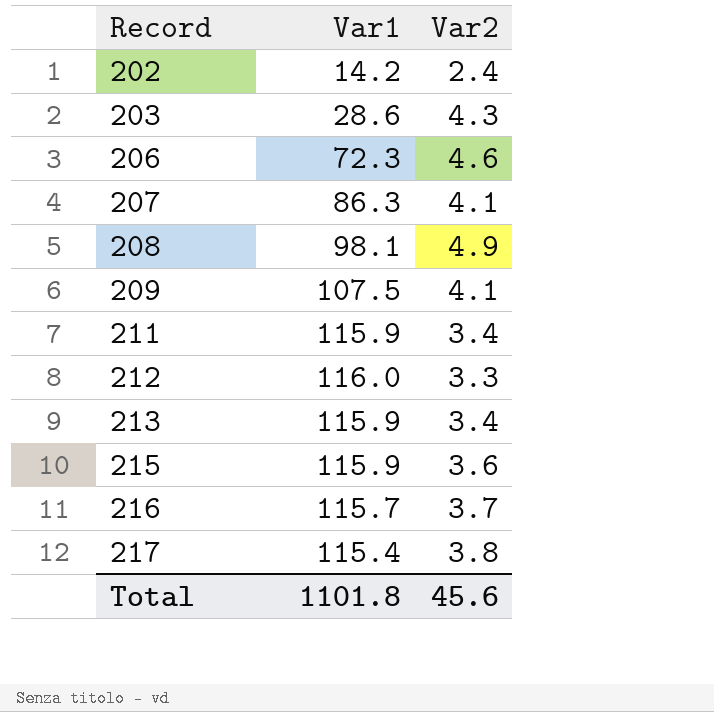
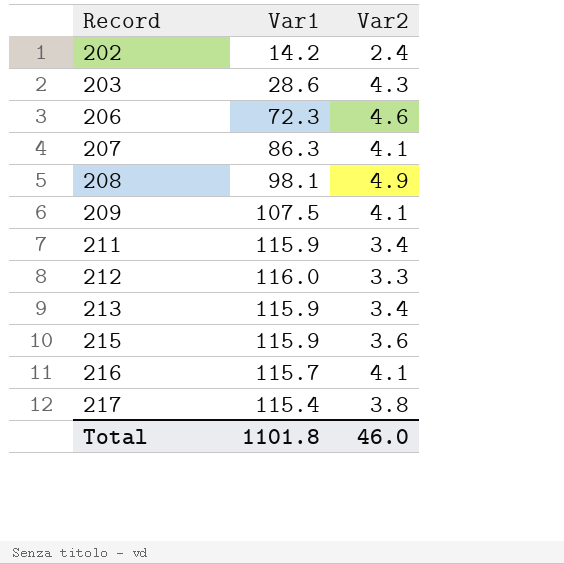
216 | Var2: 3.7 -> 4.1
Total | Var2: 45.6 -> 46.0

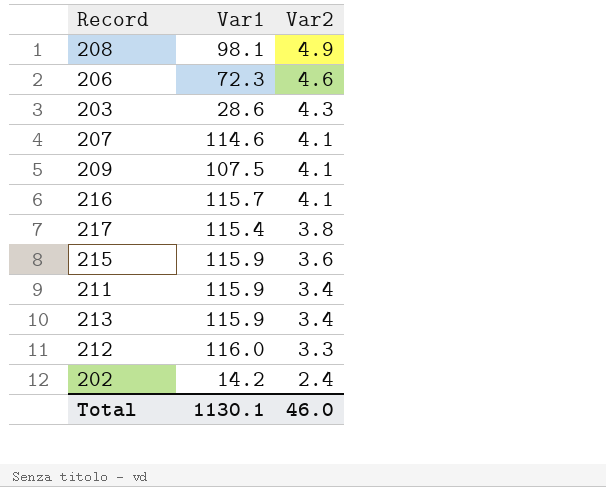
row order: Record ascending -> Var2 descending
207 | Var1: 86.3 -> 114.6
Total | Var1: 1101.8 -> 1130.1

